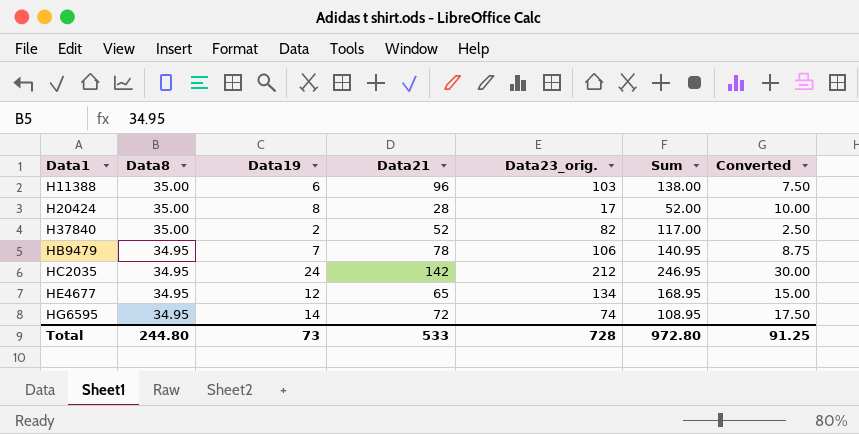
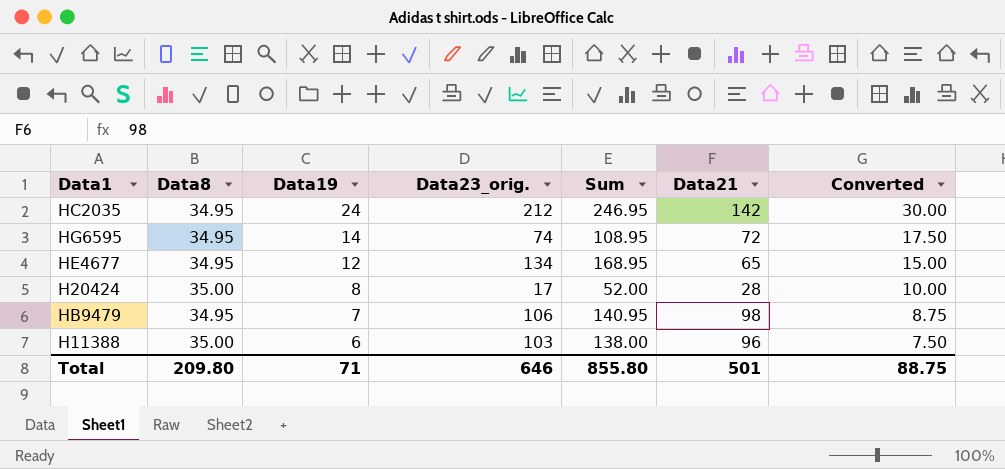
row order: Data1 ascending -> Data19 descending
column Data21 | position: 4 -> 6
row H37840: 35.00 | 2 | 52 | 82 | 117.00 | 2.50 -> none
HB9479 | Data21: 78 -> 98
Total | Data8: 244.80 -> 209.80
Total | Data19: 73 -> 71
Total | Data23_orig.: 728 -> 646
Total | Sum: 972.80 -> 855.80
Total | Data21: 533 -> 501
Total | Converted: 91.25 -> 88.75

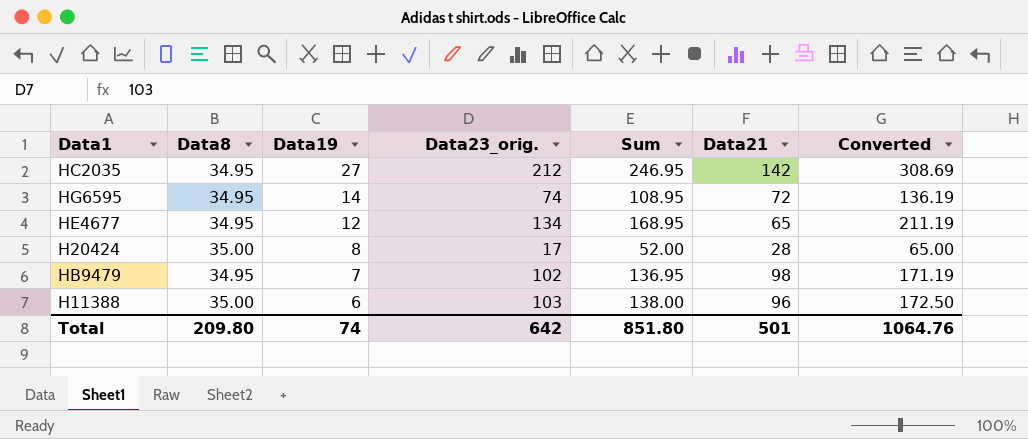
column Converted | formula: [Data19] * 1.25 -> [Sum] * 1.25
HC2035 | Data19: 24 -> 27
HB9479 | Data23_orig.: 106 -> 102
HB9479 | Sum: 140.95 -> 136.95
Total | Data19: 71 -> 74
Total | Data23_orig.: 646 -> 642
Total | Sum: 855.80 -> 851.80
Total | Converted: 88.75 -> 1064.76

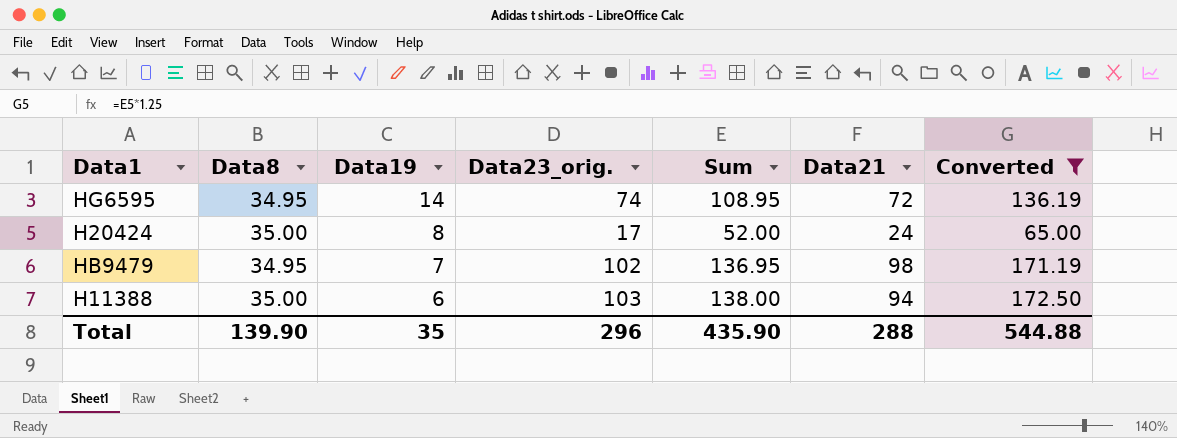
filter: none -> Converted <= 172.50
H20424 | Data21: 28 -> 24
H11388 | Data21: 96 -> 94
Total | Data8: 209.80 -> 139.90
Total | Data19: 74 -> 35
Total | Data23_orig.: 642 -> 296
Total | Sum: 851.80 -> 435.90
Total | Data21: 501 -> 288
Total | Converted: 1064.76 -> 544.88

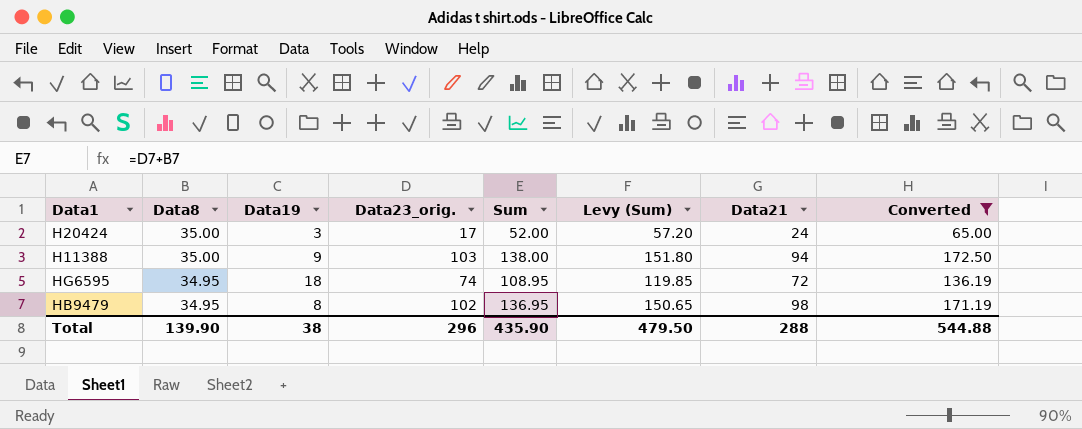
row order: Data19 descending -> Data8 descending
column Levy (Sum) | formula: none -> [Sum] * 1.1
H20424 | Data19: 8 -> 3
H11388 | Data19: 6 -> 9
HG6595 | Data19: 14 -> 18
HB9479 | Data19: 7 -> 8
Total | Data19: 35 -> 38

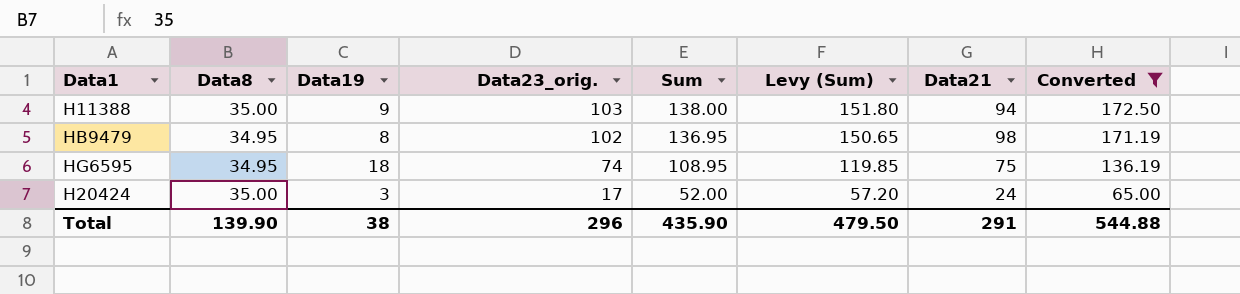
row order: Data8 descending -> Data23_orig. descending
HG6595 | Data21: 72 -> 75
Total | Data21: 288 -> 291

